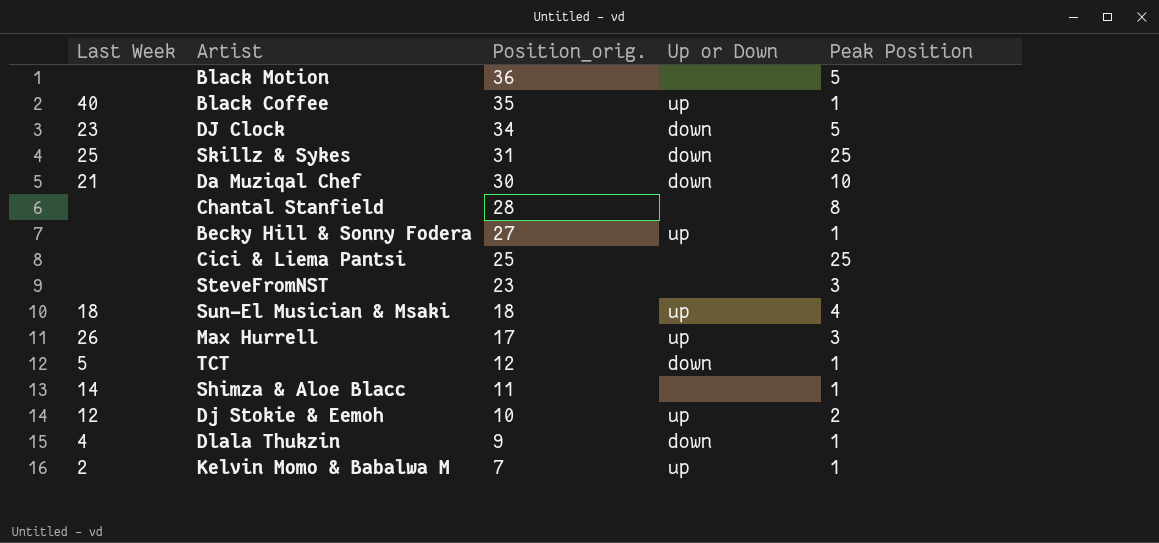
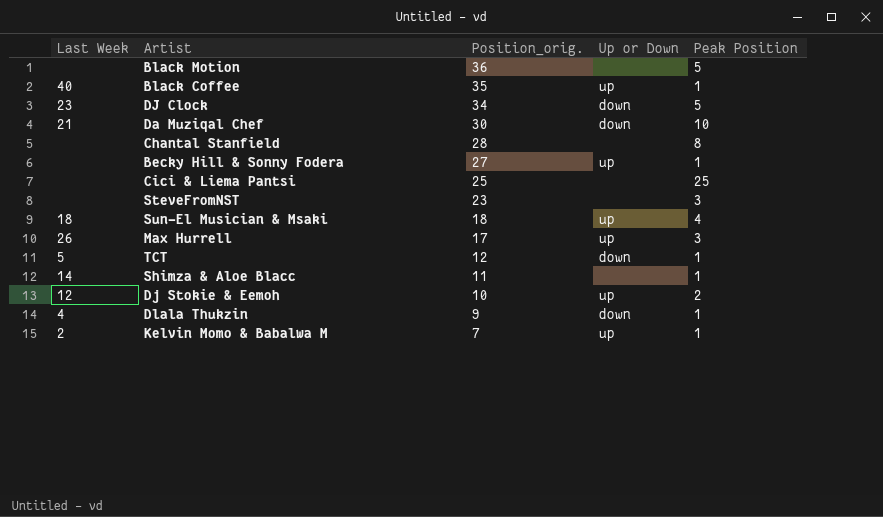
row Skillz & Sykes: 25 | 31 | down | 25 -> none

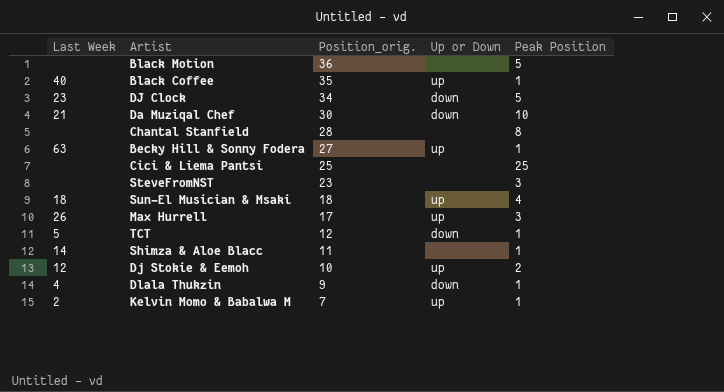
Becky Hill & Sonny Fodera | Last Week: none -> 63

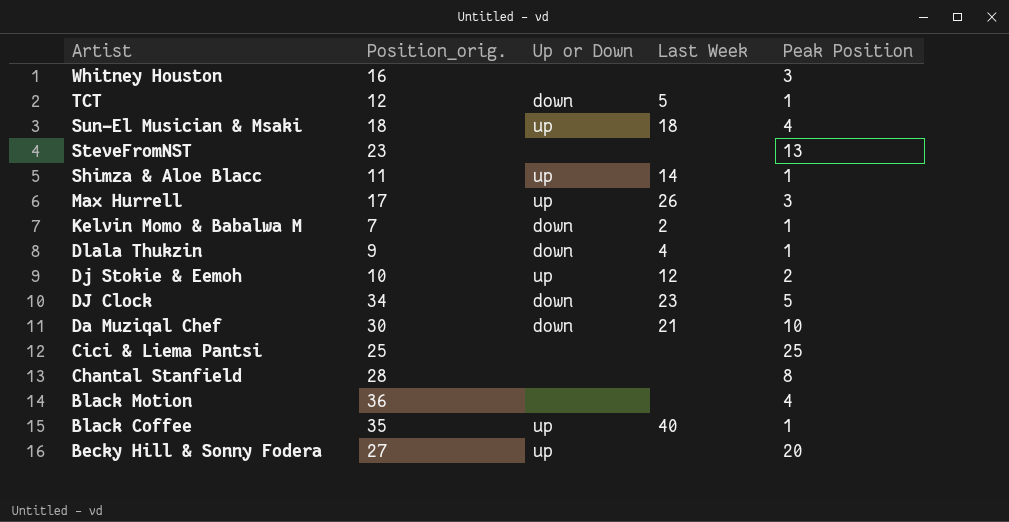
row order: Position_orig. descending -> Artist descending
column Last Week | position: 1 -> 4
row Whitney Houston: none -> 16 | none | none | 3
SteveFromNST | Peak Position: 3 -> 13
Shimza & Aloe Blacc | Up or Down: none -> up
Kelvin Momo & Babalwa M | Up or Down: up -> down
Black Motion | Peak Position: 5 -> 4
Becky Hill & Sonny Fodera | Last Week: 63 -> none
Becky Hill & Sonny Fodera | Peak Position: 1 -> 20

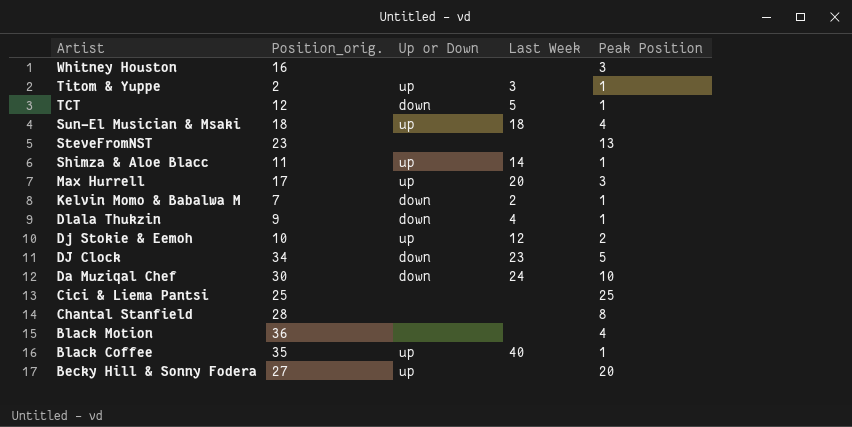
row Titom & Yuppe: none -> 2 | up | 3 | 1
Max Hurrell | Last Week: 26 -> 20
Da Muziqal Chef | Last Week: 21 -> 24

